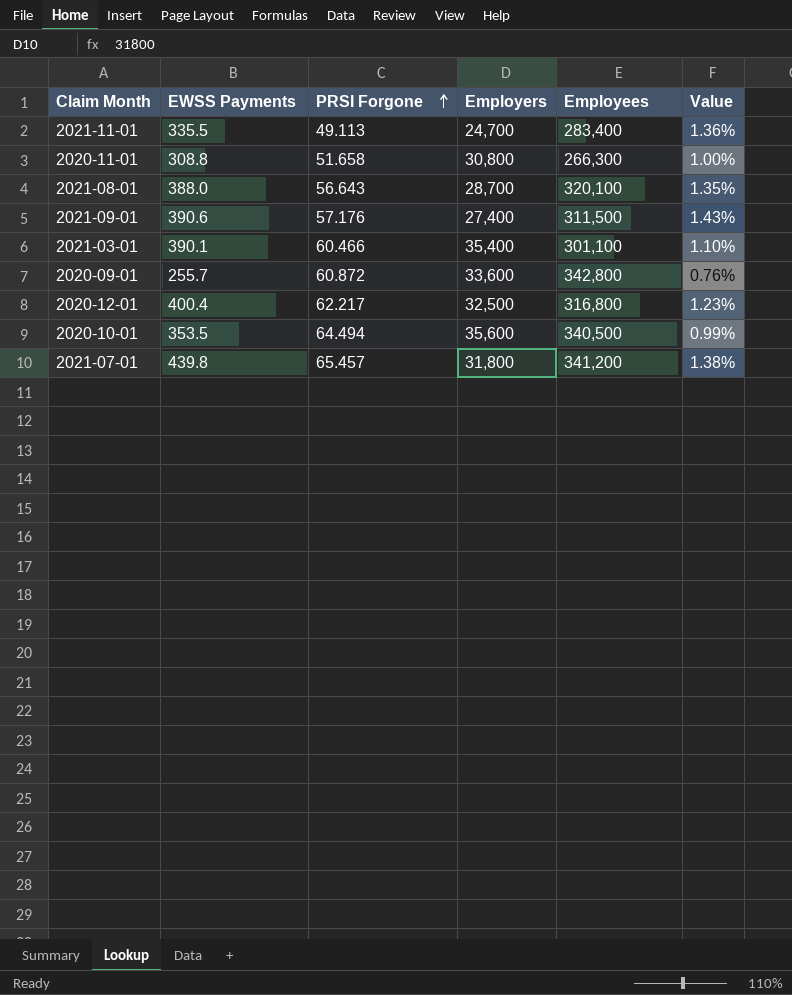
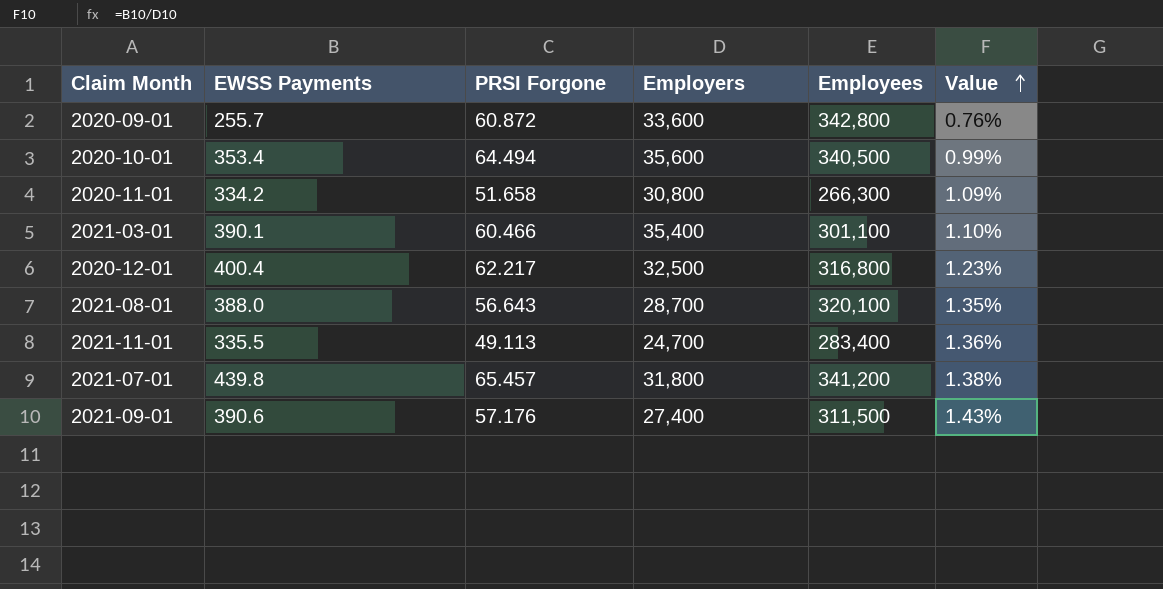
row order: PRSI Forgone ascending -> Value ascending
2020-10-01 | EWSS Payments: 353.5 -> 353.4
2020-11-01 | EWSS Payments: 308.8 -> 334.2
2020-11-01 | Value: 1.00% -> 1.09%

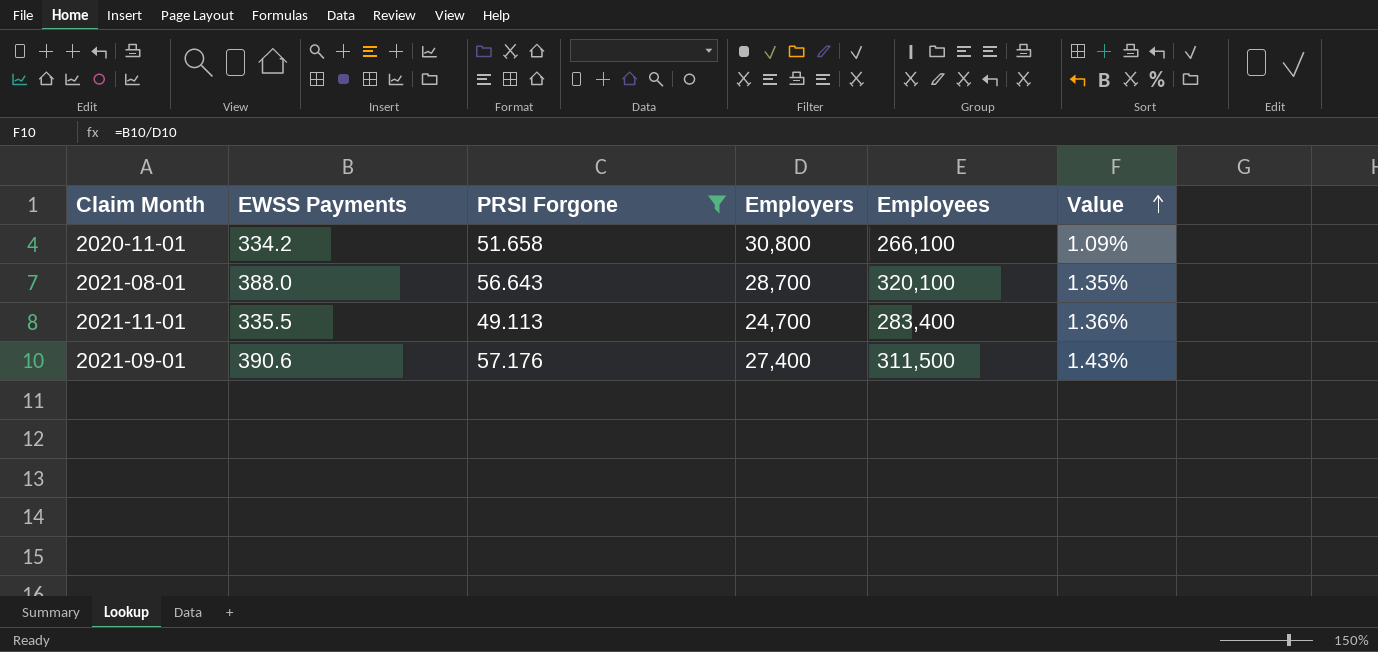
filter: none -> PRSI Forgone <= 57.176
2020-11-01 | Employees: 266,300 -> 266,100

